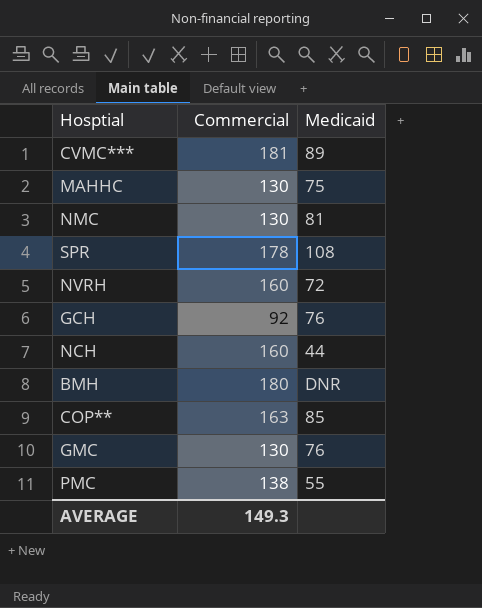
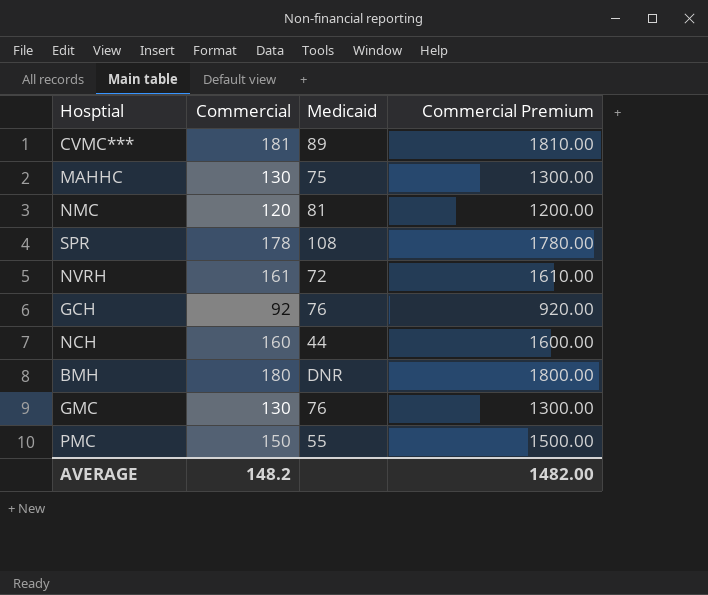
column Commercial Premium | formula: none -> [Commercial] * 10
row COP**: 163 | 85 -> none
NMC | Commercial: 130 -> 120
NVRH | Commercial: 160 -> 161
PMC | Commercial: 138 -> 150
AVERAGE | Commercial: 149.3 -> 148.2

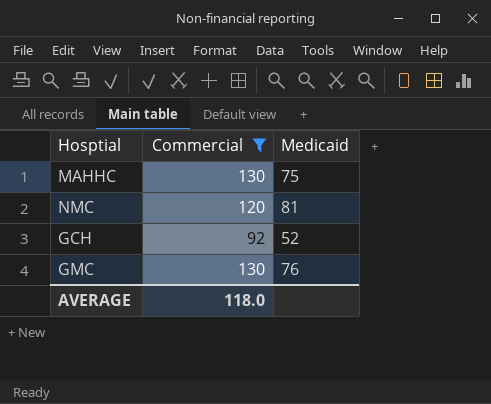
filter: none -> Commercial <= 130
column Commercial Premium | formula: [Commercial] * 10 -> none
GCH | Medicaid: 76 -> 52
AVERAGE | Commercial: 148.2 -> 118.0

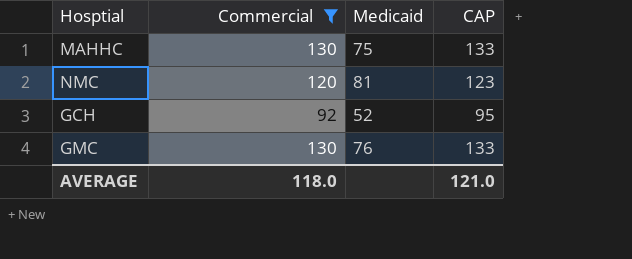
column CAP | formula: none -> [Commercial] + 3

